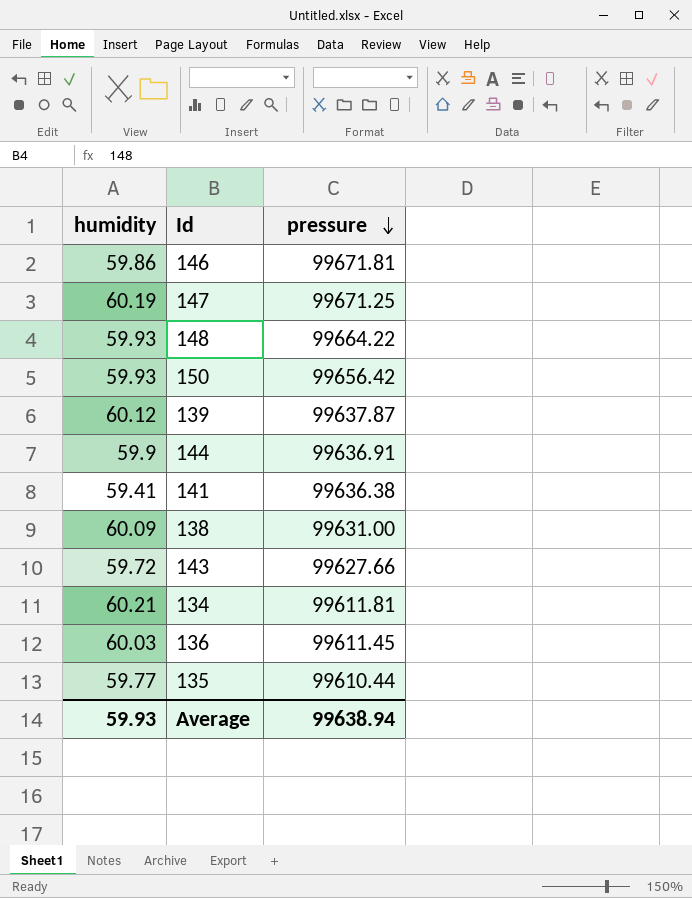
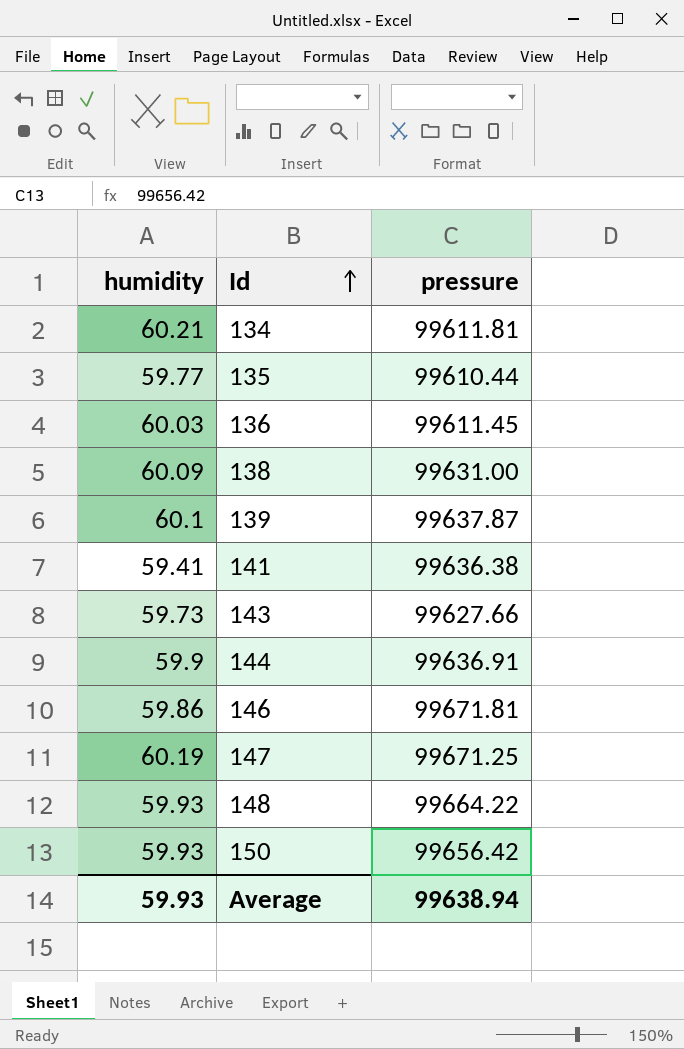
row order: pressure descending -> Id ascending
139 | humidity: 60.12 -> 60.1
143 | humidity: 59.72 -> 59.73

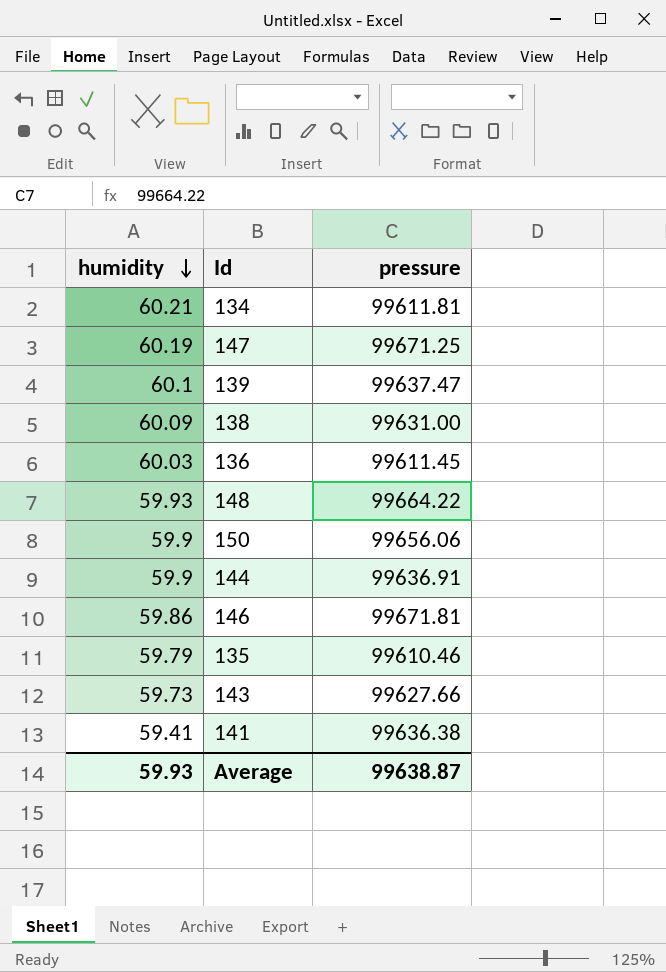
row order: Id ascending -> humidity descending
139 | pressure: 99637.87 -> 99637.47
150 | humidity: 59.93 -> 59.9
150 | pressure: 99656.42 -> 99656.06
135 | humidity: 59.77 -> 59.79
135 | pressure: 99610.44 -> 99610.46
Average | pressure: 99638.94 -> 99638.87

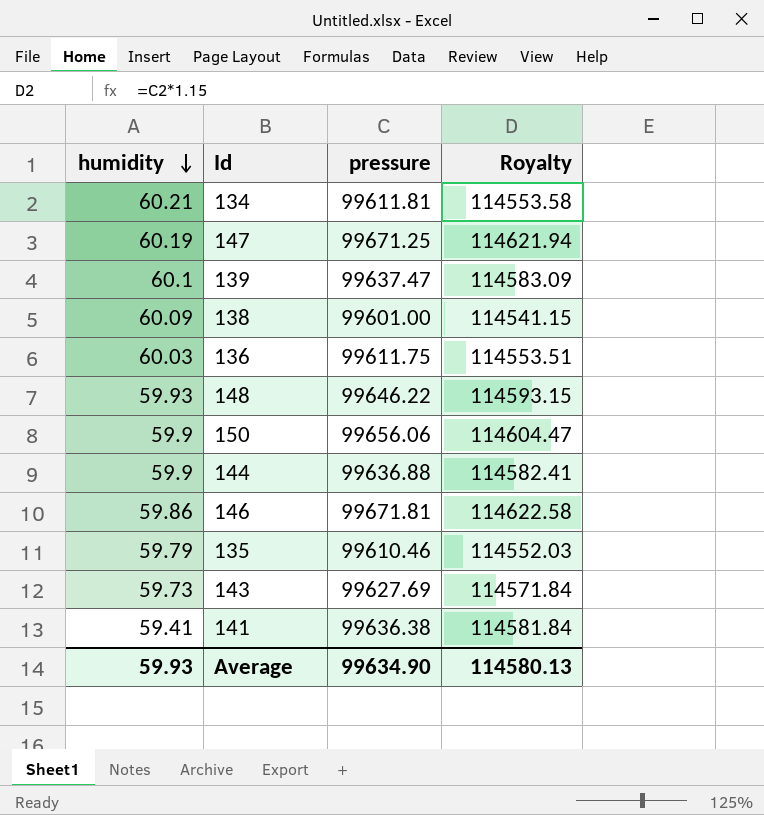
column Royalty | formula: none -> [pressure] * 1.15
138 | pressure: 99631.00 -> 99601.00
136 | pressure: 99611.45 -> 99611.75
148 | pressure: 99664.22 -> 99646.22
144 | pressure: 99636.91 -> 99636.88
143 | pressure: 99627.66 -> 99627.69
Average | pressure: 99638.87 -> 99634.90

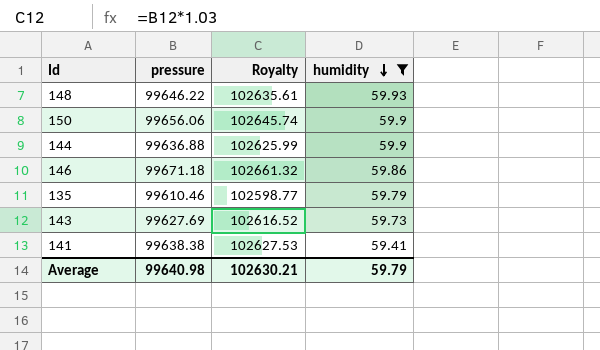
filter: none -> humidity <= 59.93
column Royalty | formula: [pressure] * 1.15 -> [pressure] * 1.03
column humidity | position: 1 -> 4
146 | pressure: 99671.81 -> 99671.18
141 | pressure: 99636.38 -> 99638.38
Average | pressure: 99634.90 -> 99640.98
Average | Royalty: 114580.13 -> 102630.21
Average | humidity: 59.93 -> 59.79

